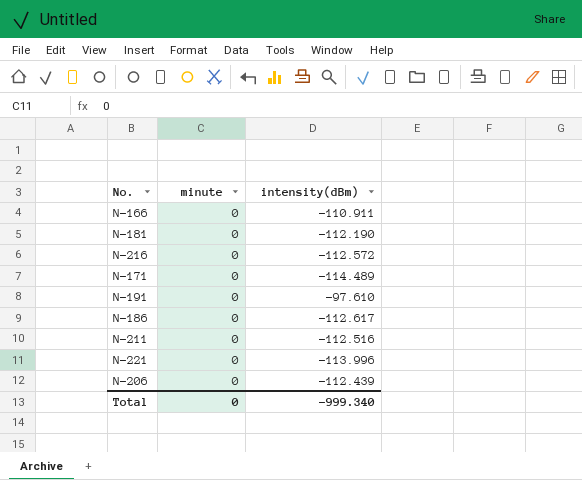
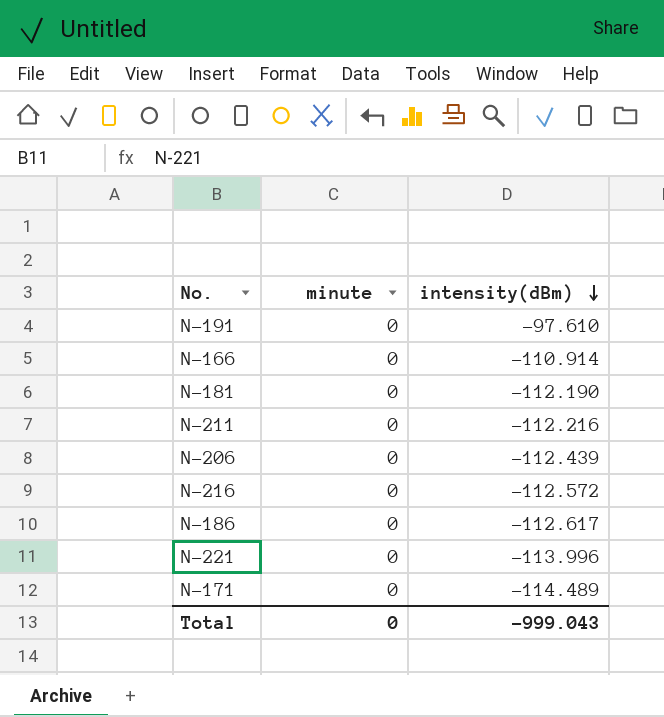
row order: none -> intensity(dBm) descending
N-166 | intensity(dBm): -110.911 -> -110.914
N-211 | intensity(dBm): -112.516 -> -112.216
Total | intensity(dBm): -999.340 -> -999.043

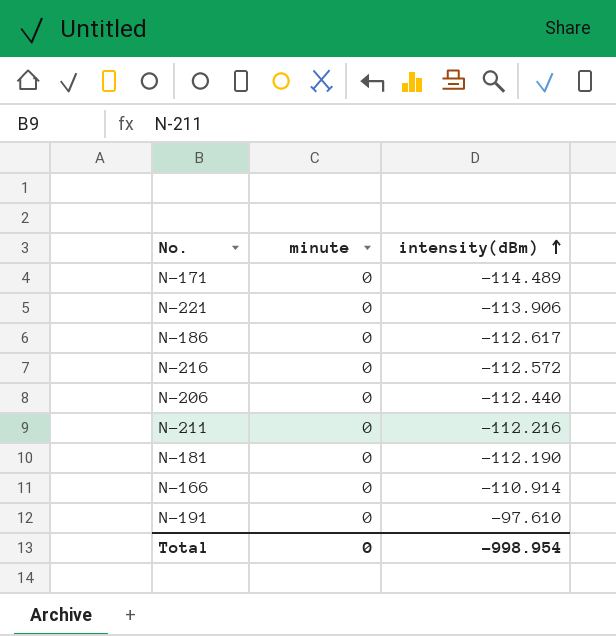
row order: intensity(dBm) descending -> intensity(dBm) ascending
N-221 | intensity(dBm): -113.996 -> -113.906
N-206 | intensity(dBm): -112.439 -> -112.440
Total | intensity(dBm): -999.043 -> -998.954

